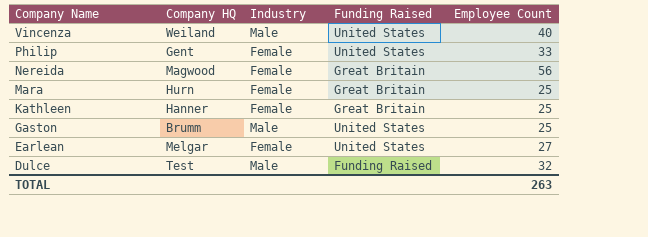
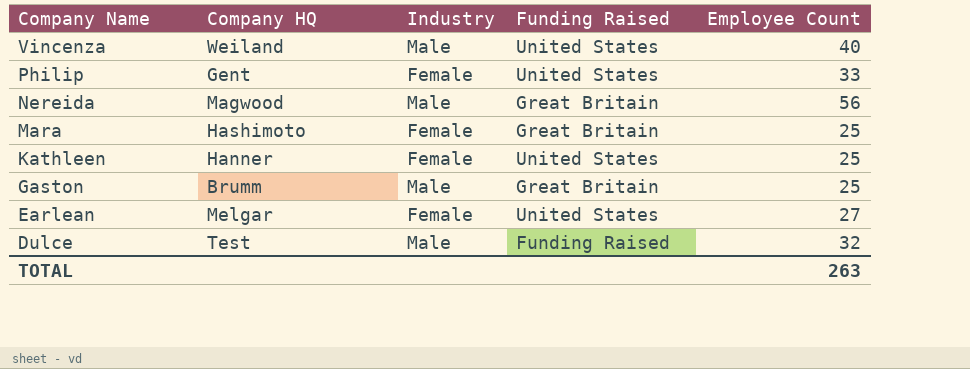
Nereida | Industry: Female -> Male
Mara | Company HQ: Hurn -> Hashimoto
Kathleen | Funding Raised: Great Britain -> United States
Gaston | Funding Raised: United States -> Great Britain

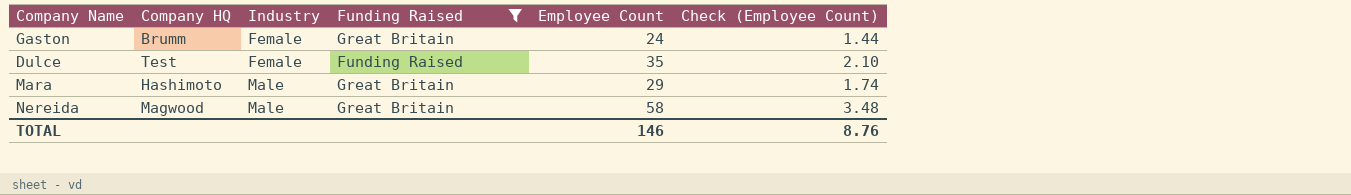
filter: none -> Funding Raised != United States
row order: Company Name descending -> Industry ascending
column Check (Employee Count) | formula: none -> [Employee Count] * 0.06
Gaston | Industry: Male -> Female
Gaston | Employee Count: 25 -> 24
Dulce | Industry: Male -> Female
Dulce | Employee Count: 32 -> 35
Mara | Industry: Female -> Male
Mara | Employee Count: 25 -> 29
Nereida | Employee Count: 56 -> 58
TOTAL | Employee Count: 263 -> 146

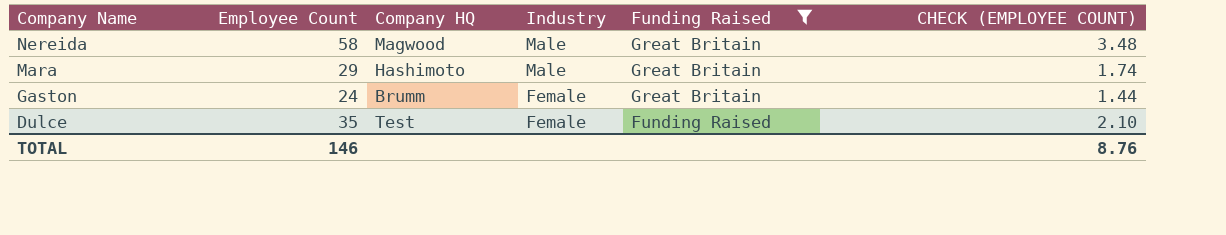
row order: Industry ascending -> Company Name descending
column Employee Count | position: 5 -> 2
column name: Check (Employee Count) -> CHECK (EMPLOYEE COUNT)

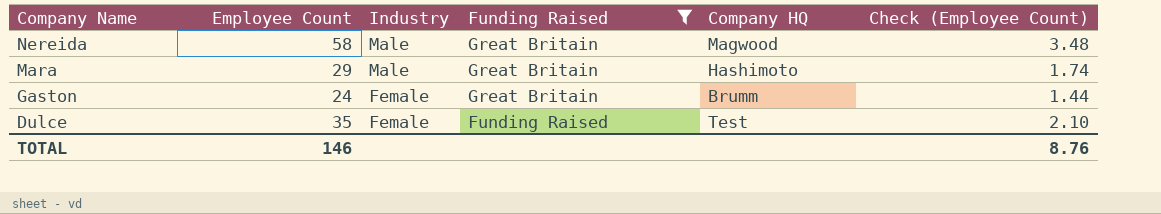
column Company HQ | position: 3 -> 5
column name: CHECK (EMPLOYEE COUNT) -> Check (Employee Count)

